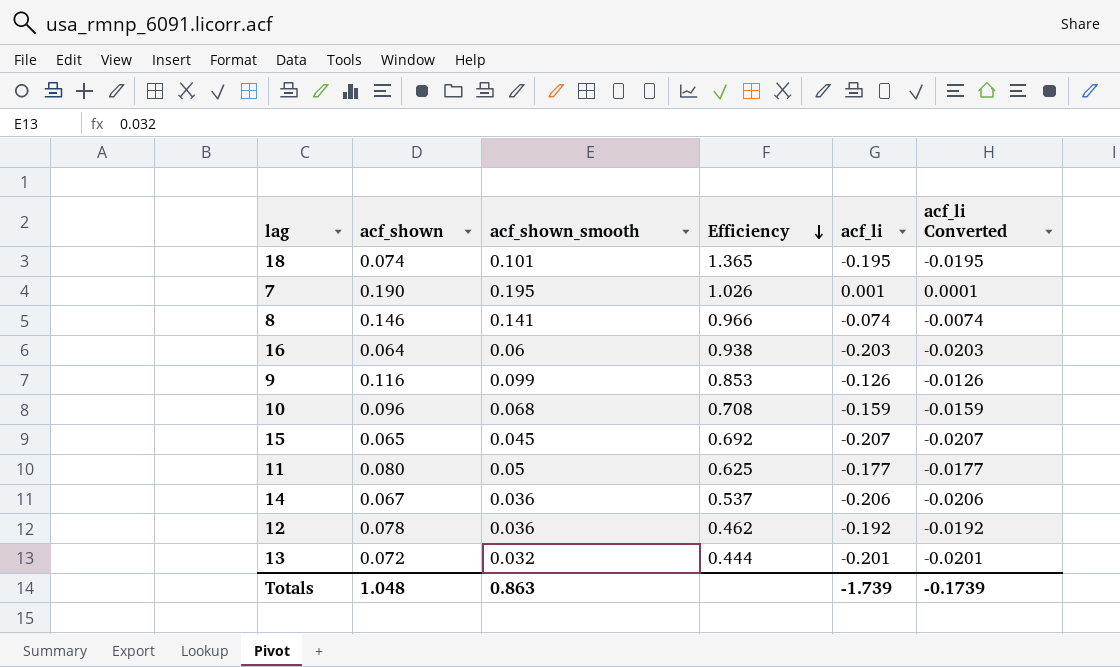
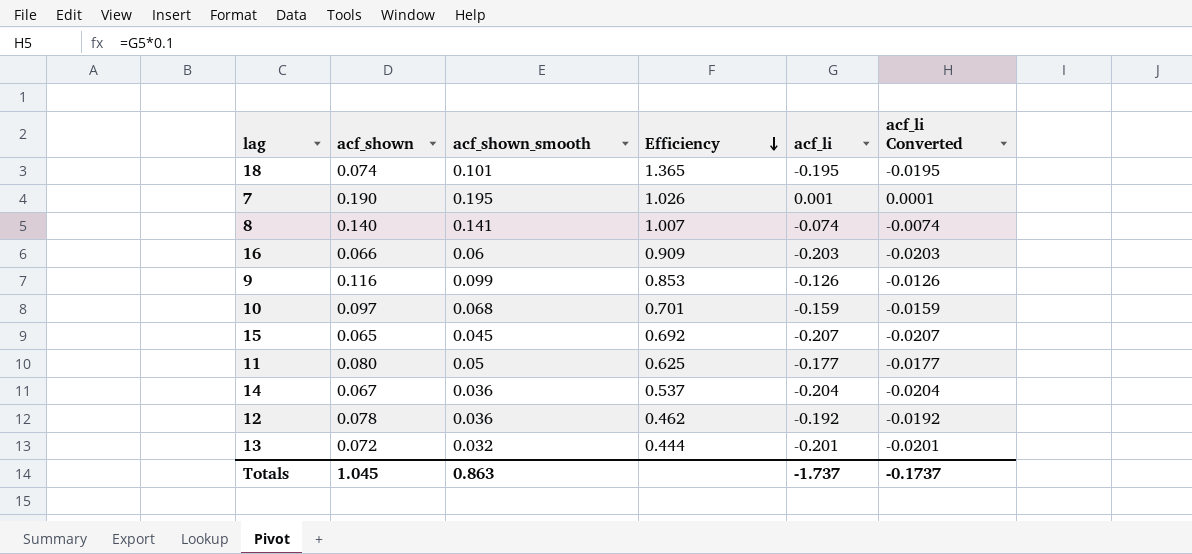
8 | acf_shown: 0.146 -> 0.140
8 | Efficiency: 0.966 -> 1.007
16 | acf_shown: 0.064 -> 0.066
16 | Efficiency: 0.938 -> 0.909
10 | acf_shown: 0.096 -> 0.097
10 | Efficiency: 0.708 -> 0.701
14 | acf_li: -0.206 -> -0.204
14 | acf_li Converted: -0.0206 -> -0.0204
Totals | acf_shown: 1.048 -> 1.045
Totals | acf_li: -1.739 -> -1.737
Totals | acf_li Converted: -0.1739 -> -0.1737

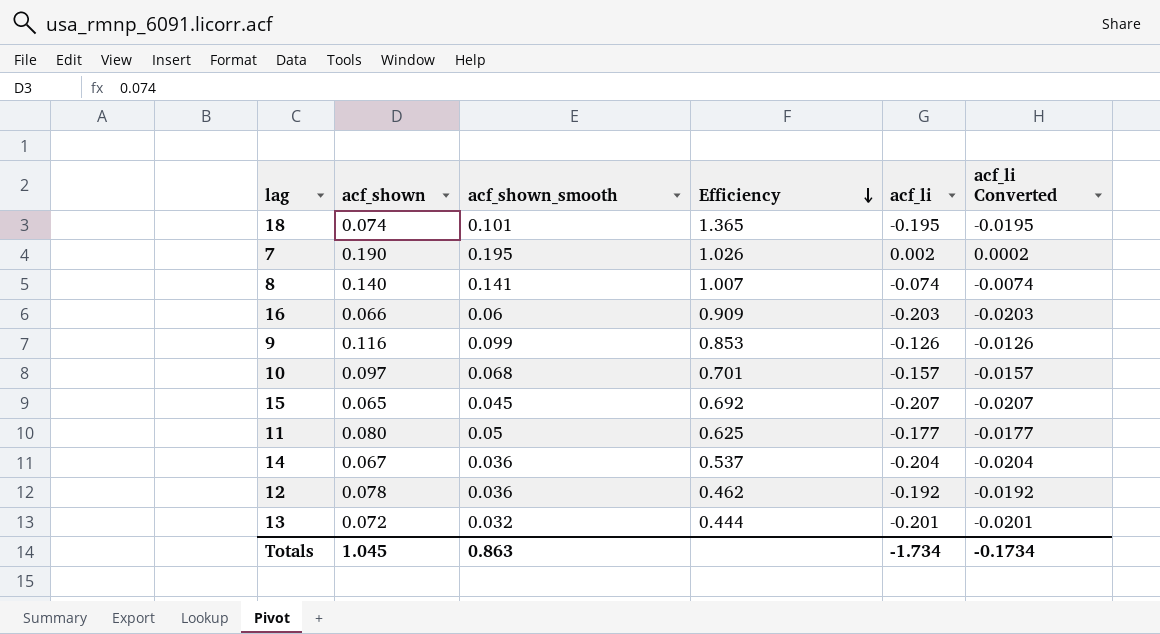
7 | acf_li: 0.001 -> 0.002
7 | acf_li Converted: 0.0001 -> 0.0002
10 | acf_li: -0.159 -> -0.157
10 | acf_li Converted: -0.0159 -> -0.0157
Totals | acf_li: -1.737 -> -1.734
Totals | acf_li Converted: -0.1737 -> -0.1734

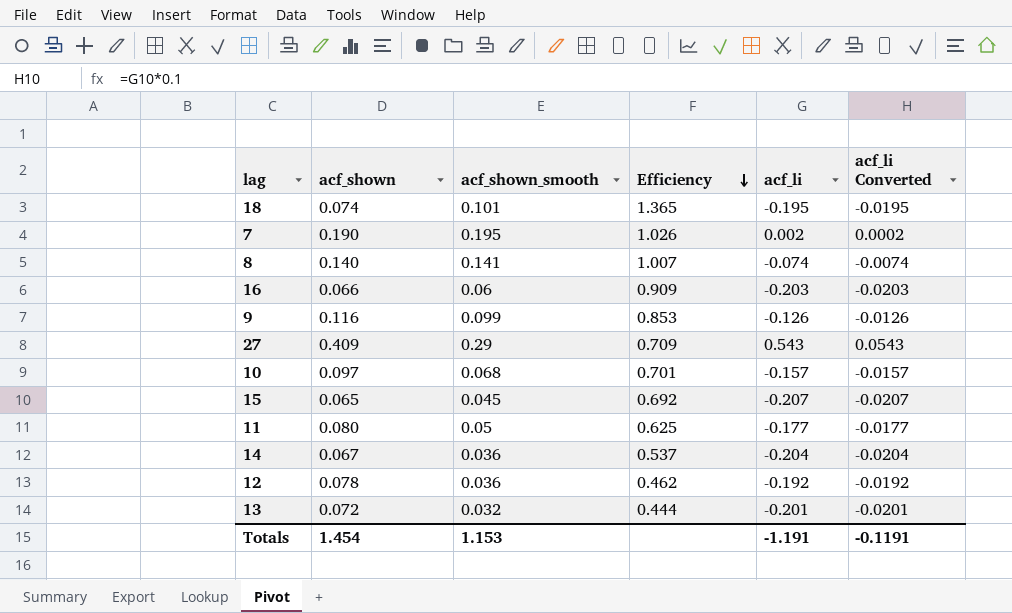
row 27: none -> 0.409 | 0.29 | 0.709 | 0.543 | 0.0543
Totals | acf_shown: 1.045 -> 1.454
Totals | acf_shown_smooth: 0.863 -> 1.153
Totals | acf_li: -1.734 -> -1.191
Totals | acf_li Converted: -0.1734 -> -0.1191

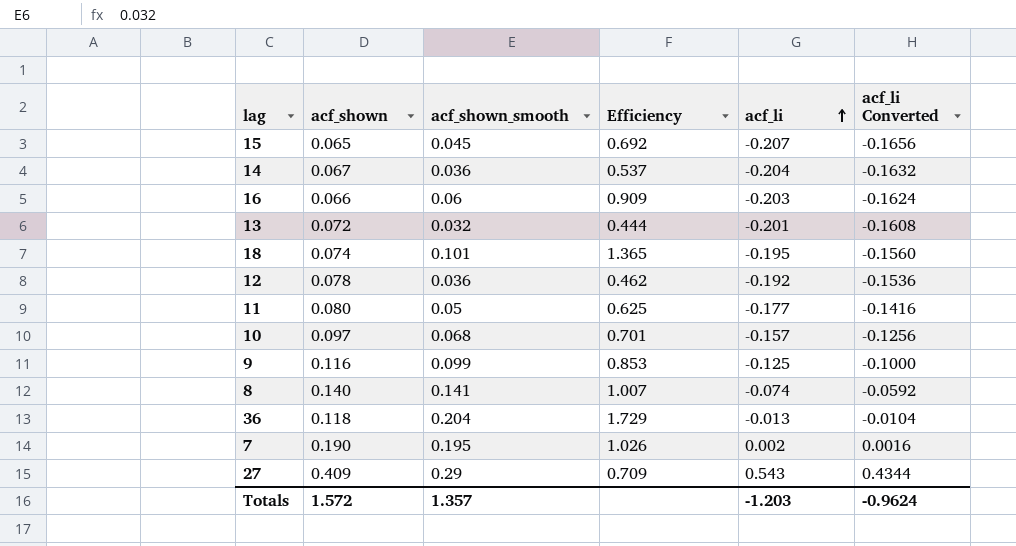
row order: Efficiency descending -> acf_li ascending
column acf_li Converted | formula: [acf_li] * 0.1 -> [acf_li] * 0.8
9 | acf_li: -0.126 -> -0.125
row 36: none -> 0.118 | 0.204 | 1.729 | -0.013 | -0.0104
Totals | acf_shown: 1.454 -> 1.572
Totals | acf_shown_smooth: 1.153 -> 1.357
Totals | acf_li: -1.191 -> -1.203
Totals | acf_li Converted: -0.1191 -> -0.9624

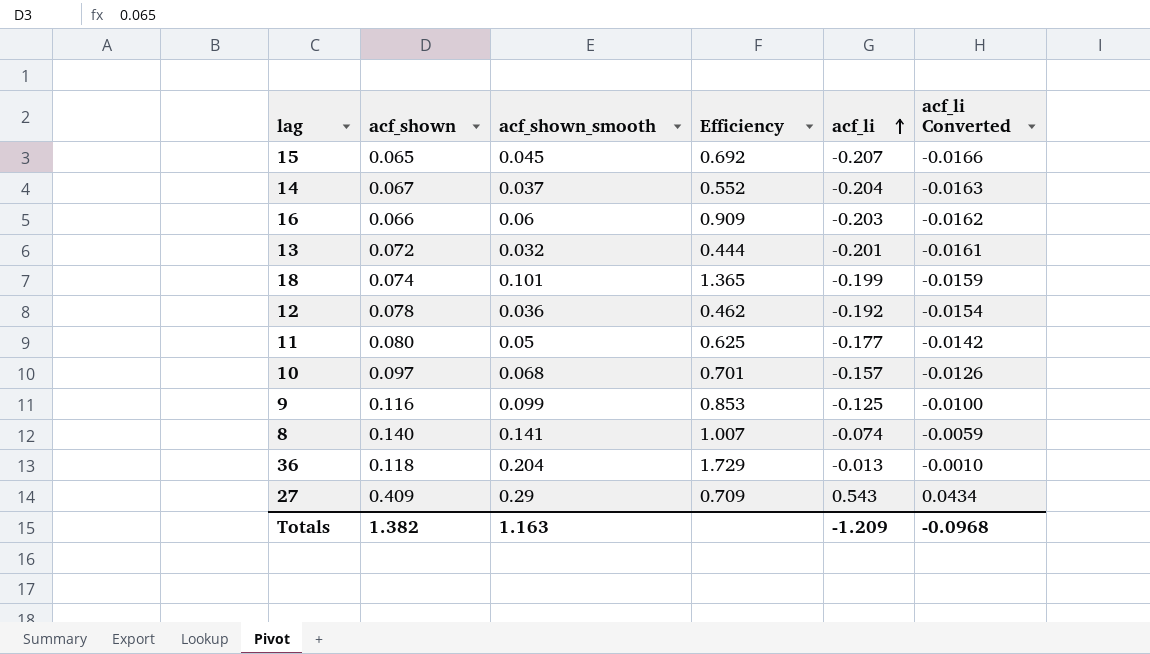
column acf_li Converted | formula: [acf_li] * 0.8 -> [acf_li] * 0.08
row 7: 0.190 | 0.195 | 1.026 | 0.002 | 0.0016 -> none
14 | acf_shown_smooth: 0.036 -> 0.037
14 | Efficiency: 0.537 -> 0.552
18 | acf_li: -0.195 -> -0.199
Totals | acf_shown: 1.572 -> 1.382
Totals | acf_shown_smooth: 1.357 -> 1.163
Totals | acf_li: -1.203 -> -1.209
Totals | acf_li Converted: -0.9624 -> -0.0968

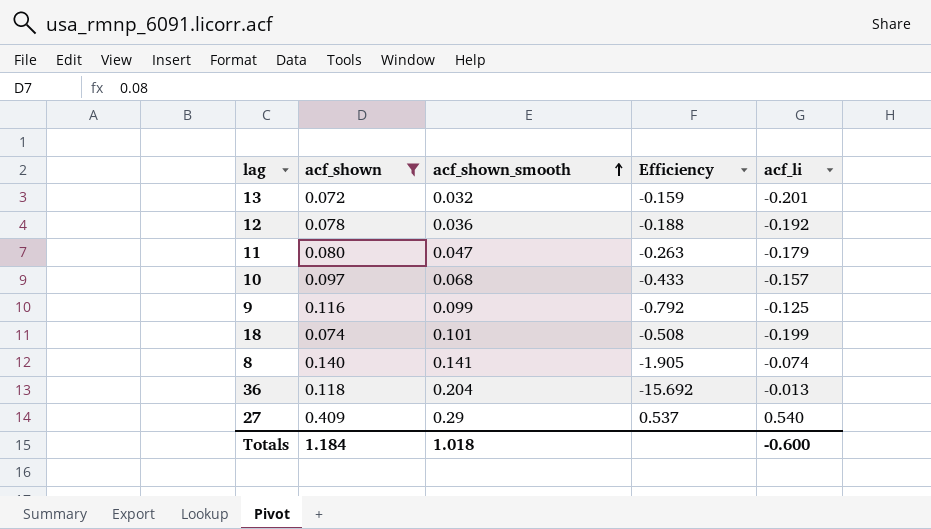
filter: none -> acf_shown >= 0.072
row order: acf_li ascending -> acf_shown_smooth ascending
column acf_li Converted | formula: [acf_li] * 0.08 -> none
column Efficiency | formula: [acf_shown_smooth] / [acf_shown] -> [acf_shown_smooth] / [acf_li]
11 | acf_shown_smooth: 0.05 -> 0.047
11 | acf_li: -0.177 -> -0.179
27 | acf_li: 0.543 -> 0.540
Totals | acf_shown: 1.382 -> 1.184
Totals | acf_shown_smooth: 1.163 -> 1.018
Totals | acf_li: -1.209 -> -0.600

